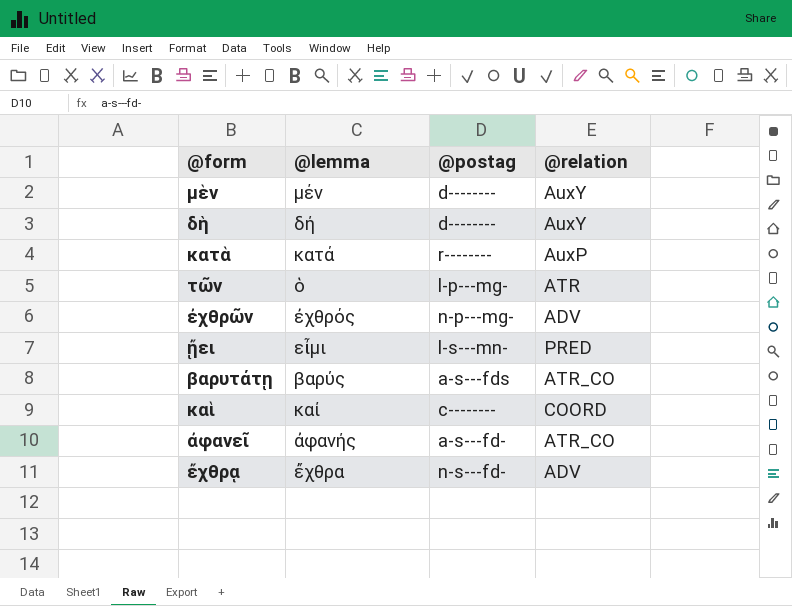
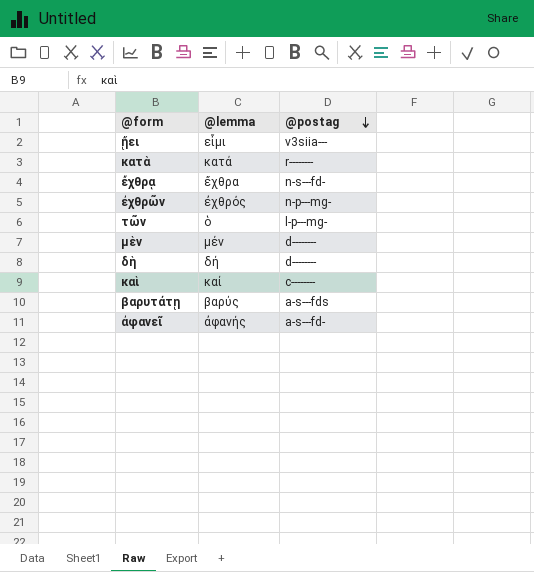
row order: none -> @postag descending
column @relation | position: 4 -> none
ᾔει | @postag: l-s---mn- -> v3siia---

